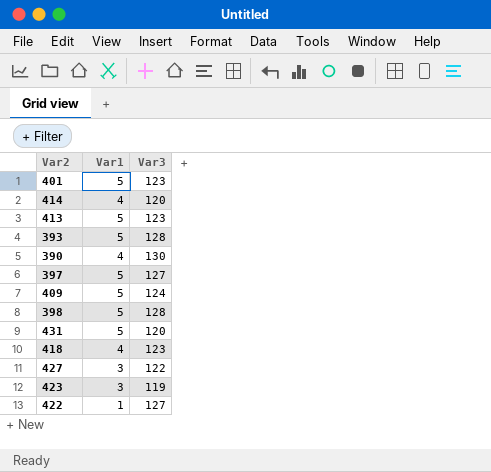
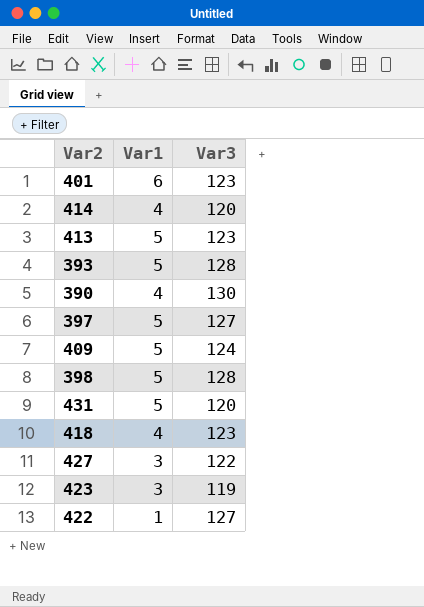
401 | Var1: 5 -> 6

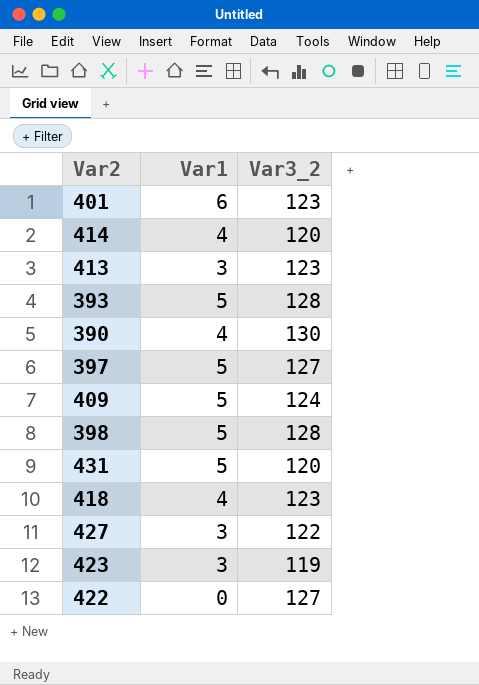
column name: Var3 -> Var3_2
413 | Var1: 5 -> 3
422 | Var1: 1 -> 0

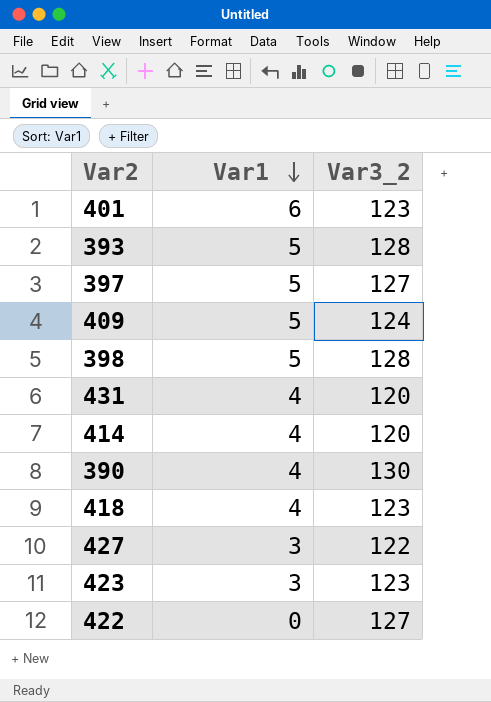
row order: none -> Var1 descending
row 413: 3 | 123 -> none
431 | Var1: 5 -> 4
423 | Var3_2: 119 -> 123

